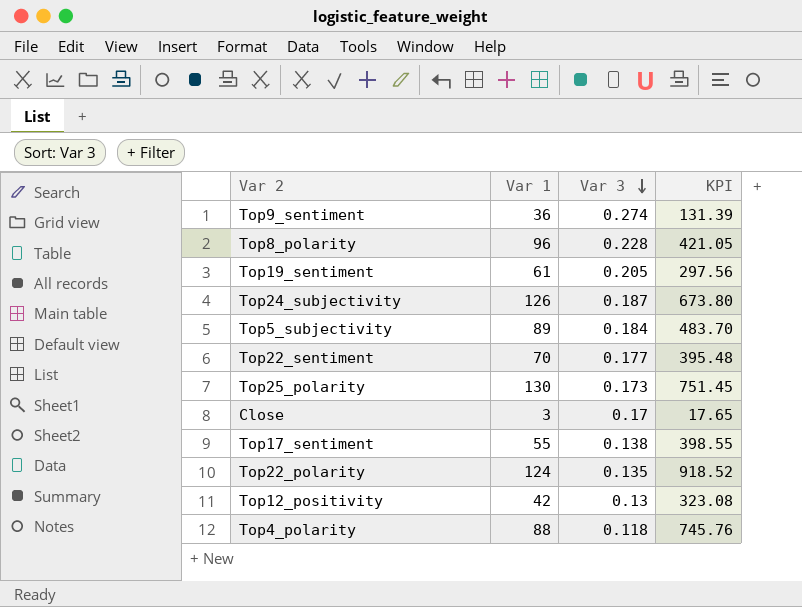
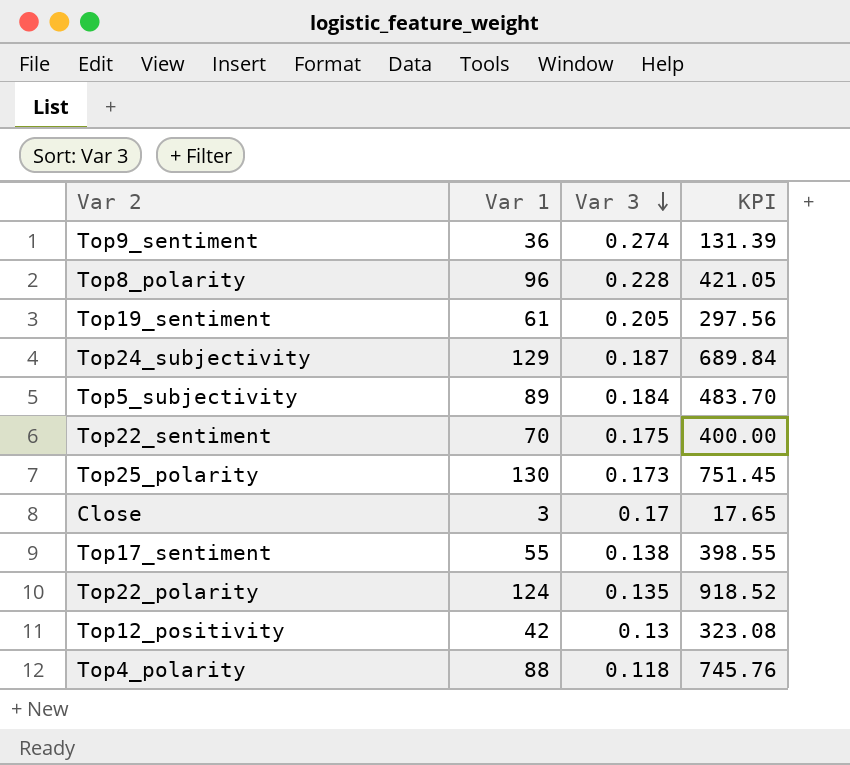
Top24_subjectivity | Var 1: 126 -> 129
Top24_subjectivity | KPI: 673.80 -> 689.84
Top22_sentiment | Var 3: 0.177 -> 0.175
Top22_sentiment | KPI: 395.48 -> 400.00

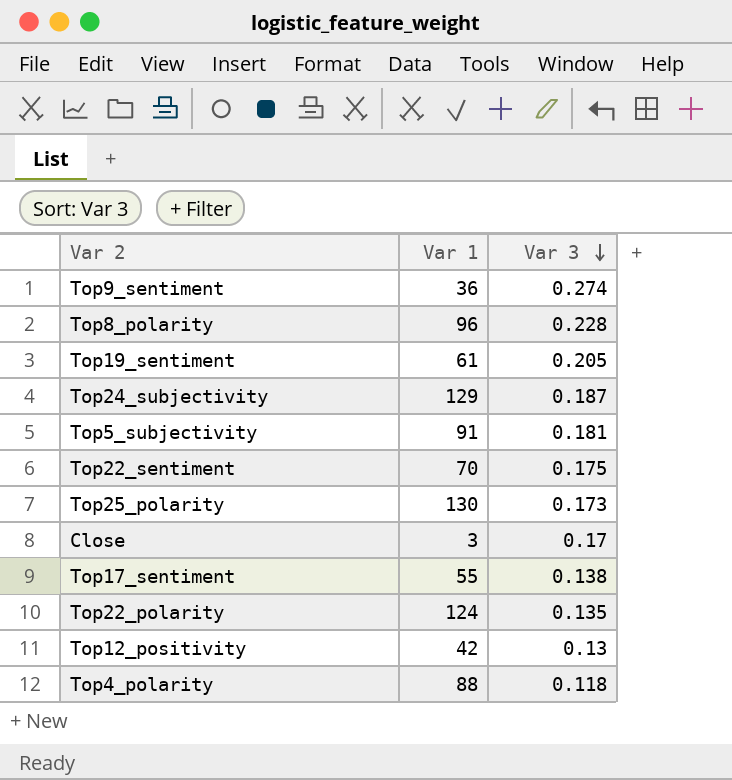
column KPI | formula: [Var 1] / [Var 3] -> none
Top5_subjectivity | Var 1: 89 -> 91
Top5_subjectivity | Var 3: 0.184 -> 0.181

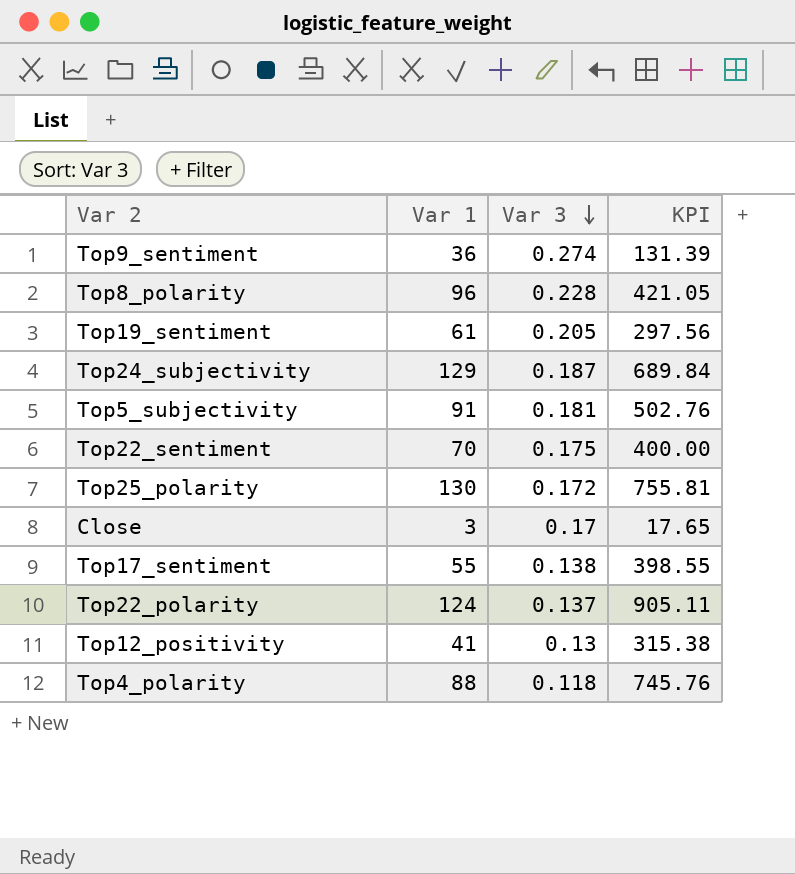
column KPI | formula: none -> [Var 1] / [Var 3]
Top25_polarity | Var 3: 0.173 -> 0.172
Top22_polarity | Var 3: 0.135 -> 0.137
Top12_positivity | Var 1: 42 -> 41

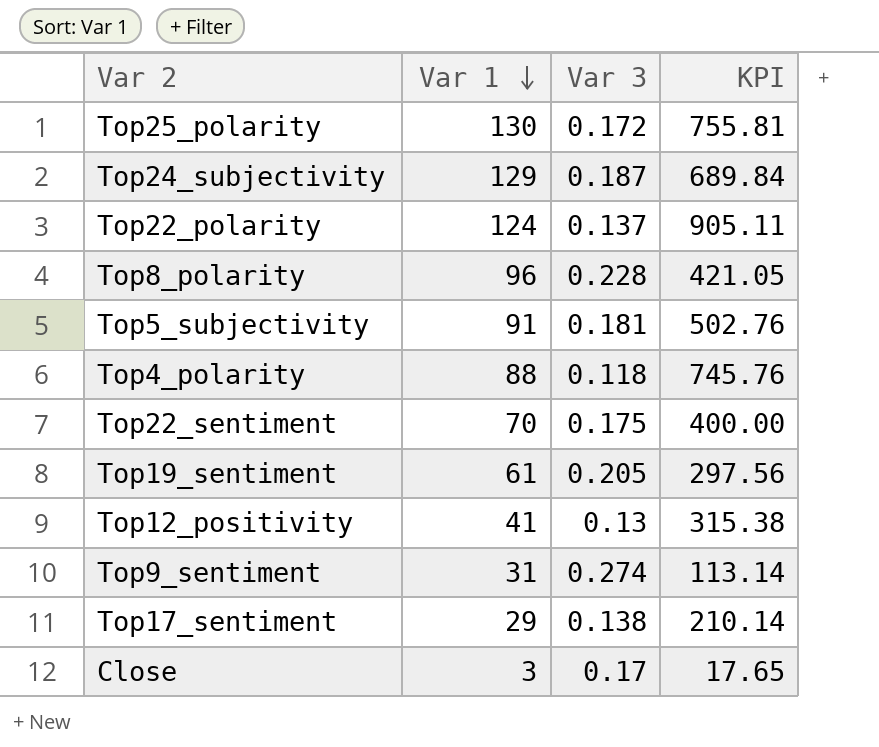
row order: Var 3 descending -> Var 1 descending
Top9_sentiment | Var 1: 36 -> 31
Top9_sentiment | KPI: 131.39 -> 113.14
Top17_sentiment | Var 1: 55 -> 29
Top17_sentiment | KPI: 398.55 -> 210.14

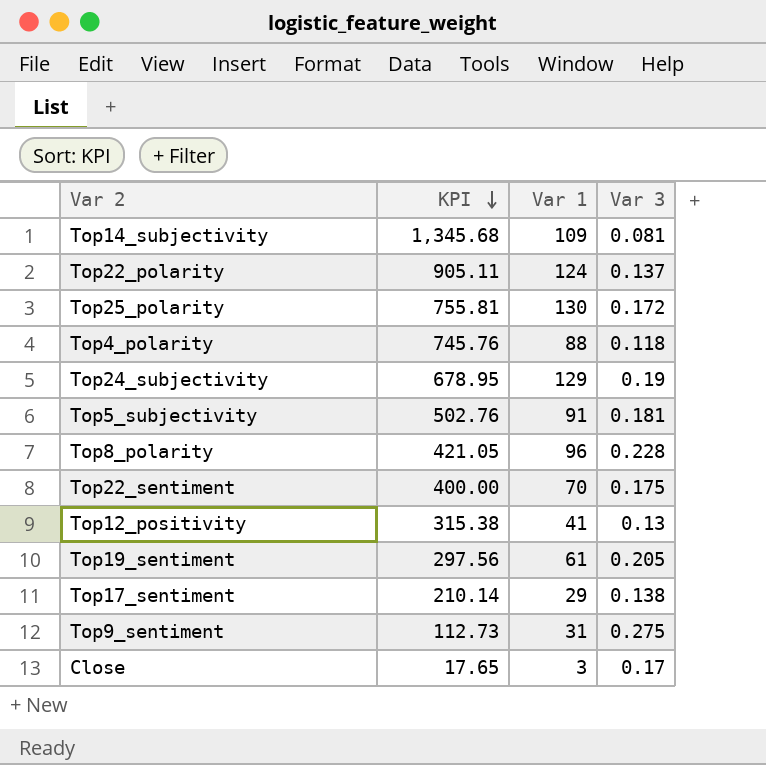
row order: Var 1 descending -> KPI descending
column KPI | position: 4 -> 2
row Top14_subjectivity: none -> 1,345.68 | 109 | 0.081
Top24_subjectivity | KPI: 689.84 -> 678.95
Top24_subjectivity | Var 3: 0.187 -> 0.19
Top9_sentiment | KPI: 113.14 -> 112.73
Top9_sentiment | Var 3: 0.274 -> 0.275

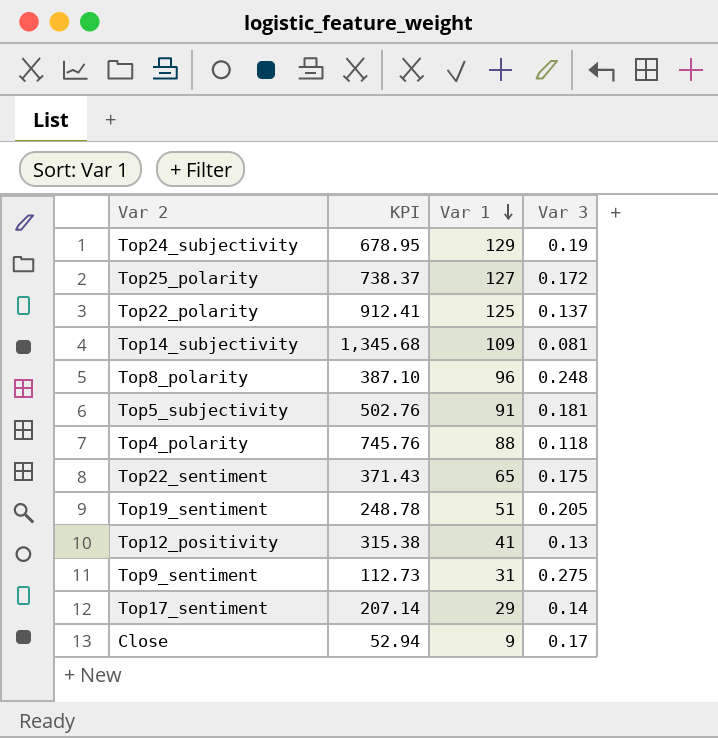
row order: KPI descending -> Var 1 descending
Top25_polarity | KPI: 755.81 -> 738.37
Top25_polarity | Var 1: 130 -> 127
Top22_polarity | KPI: 905.11 -> 912.41
Top22_polarity | Var 1: 124 -> 125
Top8_polarity | KPI: 421.05 -> 387.10
Top8_polarity | Var 3: 0.228 -> 0.248
Top22_sentiment | KPI: 400.00 -> 371.43
Top22_sentiment | Var 1: 70 -> 65
Top19_sentiment | KPI: 297.56 -> 248.78
Top19_sentiment | Var 1: 61 -> 51
Top17_sentiment | KPI: 210.14 -> 207.14
Top17_sentiment | Var 3: 0.138 -> 0.14
Close | KPI: 17.65 -> 52.94
Close | Var 1: 3 -> 9

